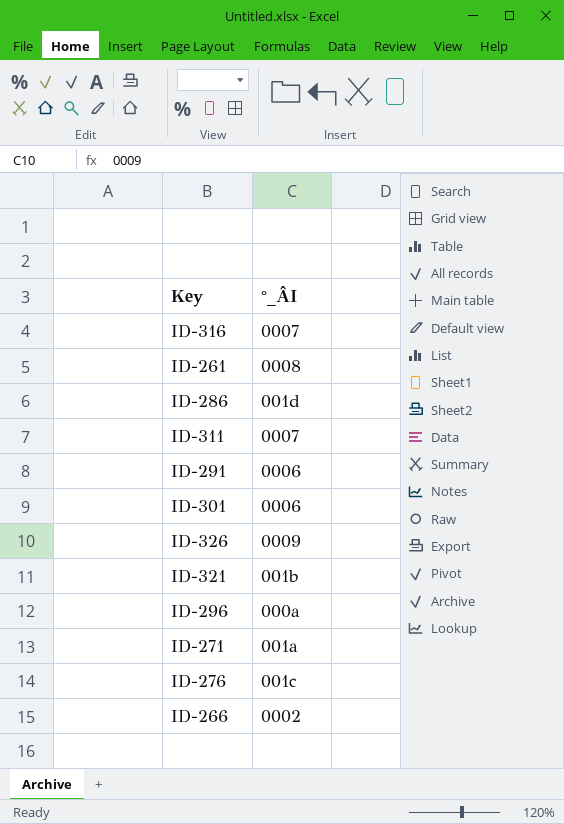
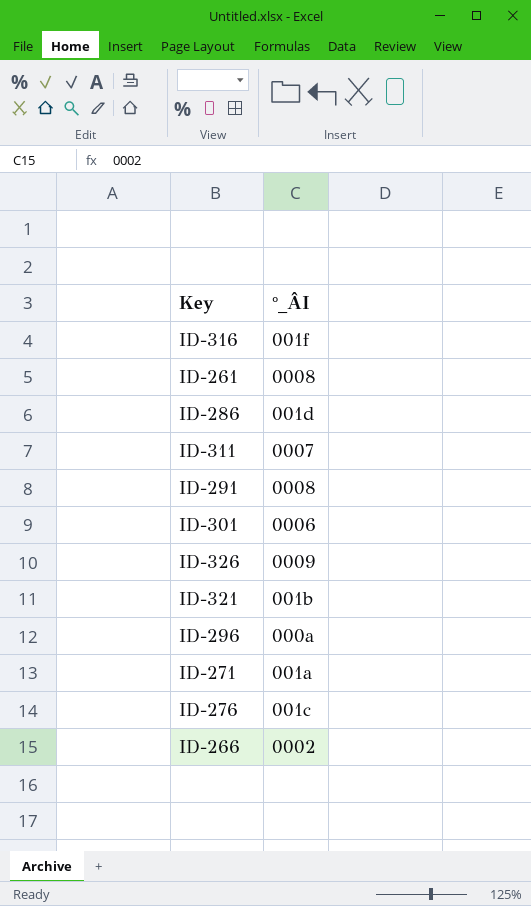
ID-316 | °_ÂI: 0007 -> 001f
ID-291 | °_ÂI: 0006 -> 0008

